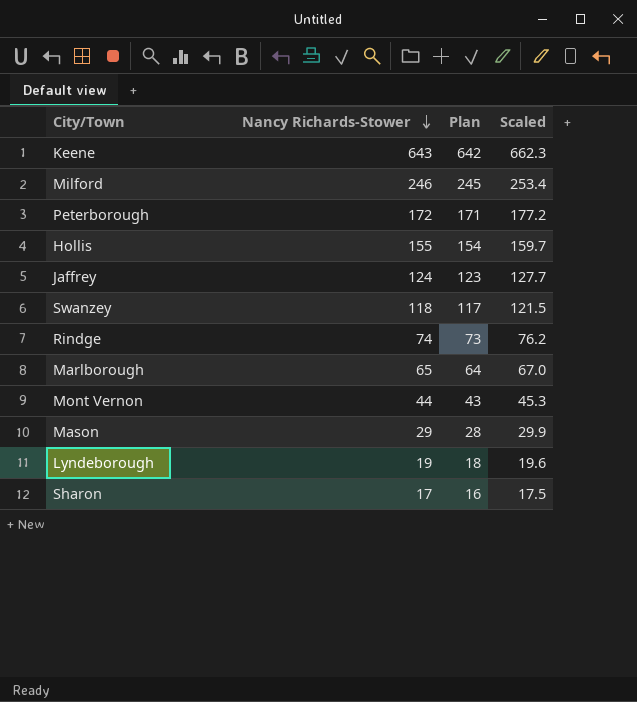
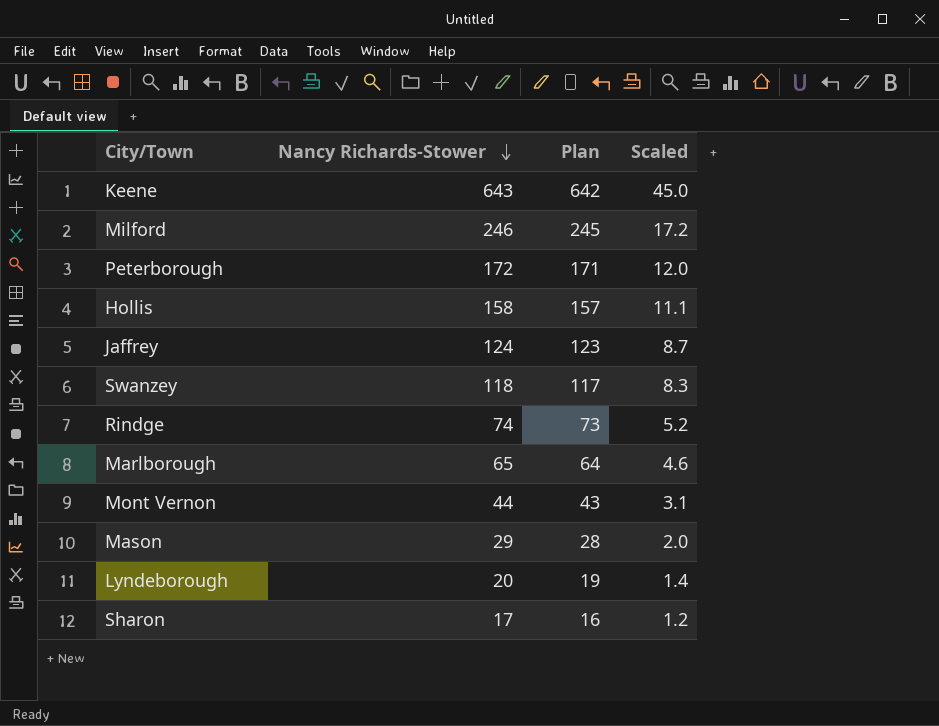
column Scaled | formula: [Nancy Richards-Stower] * 1.03 -> [Nancy Richards-Stower] * 0.07
Hollis | Nancy Richards-Stower: 155 -> 158
Hollis | Plan: 154 -> 157
Lyndeborough | Nancy Richards-Stower: 19 -> 20
Lyndeborough | Plan: 18 -> 19

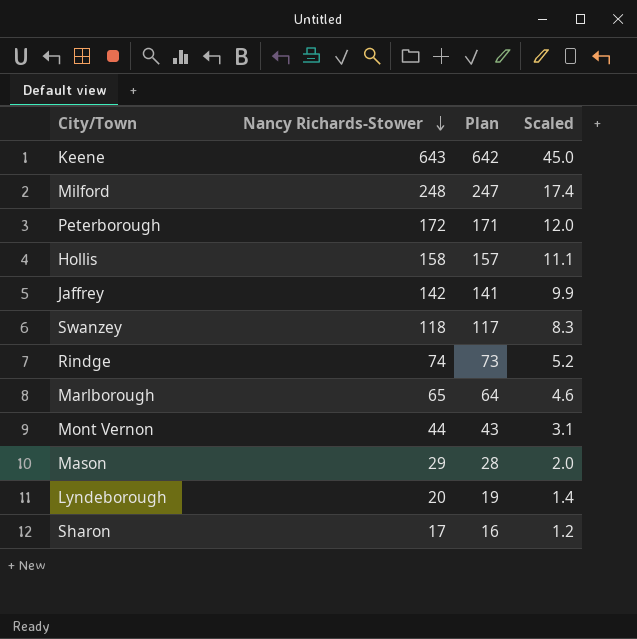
Milford | Nancy Richards-Stower: 246 -> 248
Milford | Plan: 245 -> 247
Milford | Scaled: 17.2 -> 17.4
Jaffrey | Nancy Richards-Stower: 124 -> 142
Jaffrey | Plan: 123 -> 141
Jaffrey | Scaled: 8.7 -> 9.9

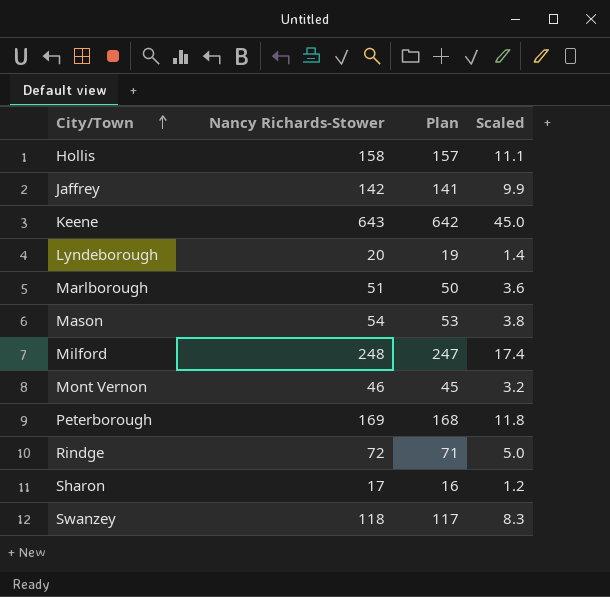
row order: Nancy Richards-Stower descending -> City/Town ascending
Marlborough | Nancy Richards-Stower: 65 -> 51
Marlborough | Plan: 64 -> 50
Marlborough | Scaled: 4.6 -> 3.6
Mason | Nancy Richards-Stower: 29 -> 54
Mason | Plan: 28 -> 53
Mason | Scaled: 2.0 -> 3.8
Mont Vernon | Nancy Richards-Stower: 44 -> 46
Mont Vernon | Plan: 43 -> 45
Mont Vernon | Scaled: 3.1 -> 3.2
Peterborough | Nancy Richards-Stower: 172 -> 169
Peterborough | Plan: 171 -> 168
Peterborough | Scaled: 12.0 -> 11.8
Rindge | Nancy Richards-Stower: 74 -> 72
Rindge | Plan: 73 -> 71
Rindge | Scaled: 5.2 -> 5.0

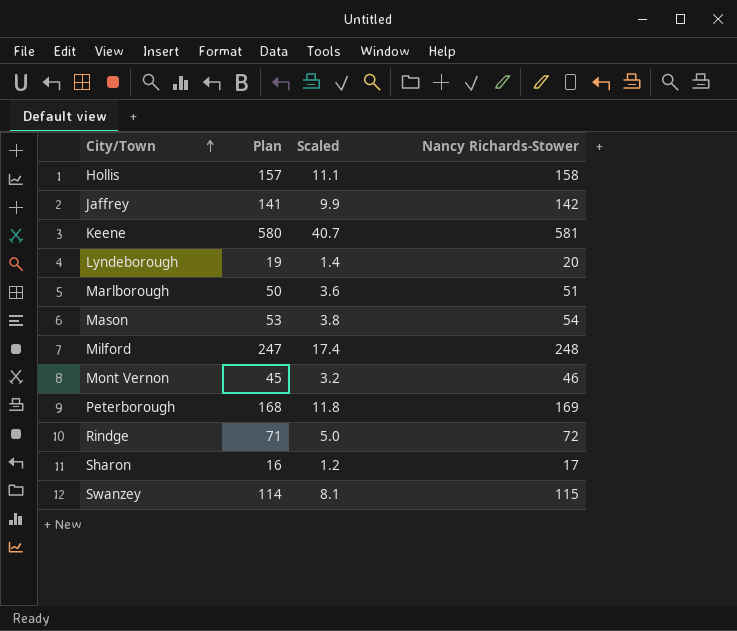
column Nancy Richards-Stower | position: 2 -> 4
Keene | Plan: 642 -> 580
Keene | Scaled: 45.0 -> 40.7
Keene | Nancy Richards-Stower: 643 -> 581
Swanzey | Plan: 117 -> 114
Swanzey | Scaled: 8.3 -> 8.1
Swanzey | Nancy Richards-Stower: 118 -> 115

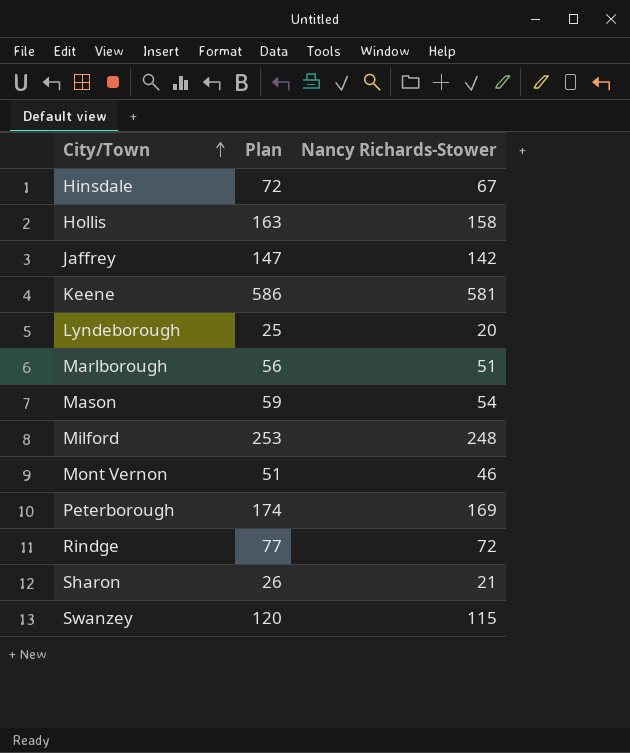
column Scaled | formula: [Nancy Richards-Stower] * 0.07 -> none
column Plan | formula: [Nancy Richards-Stower] - 1 -> [Nancy Richards-Stower] + 5
row Hinsdale: none -> 72 | 67
Sharon | Nancy Richards-Stower: 17 -> 21

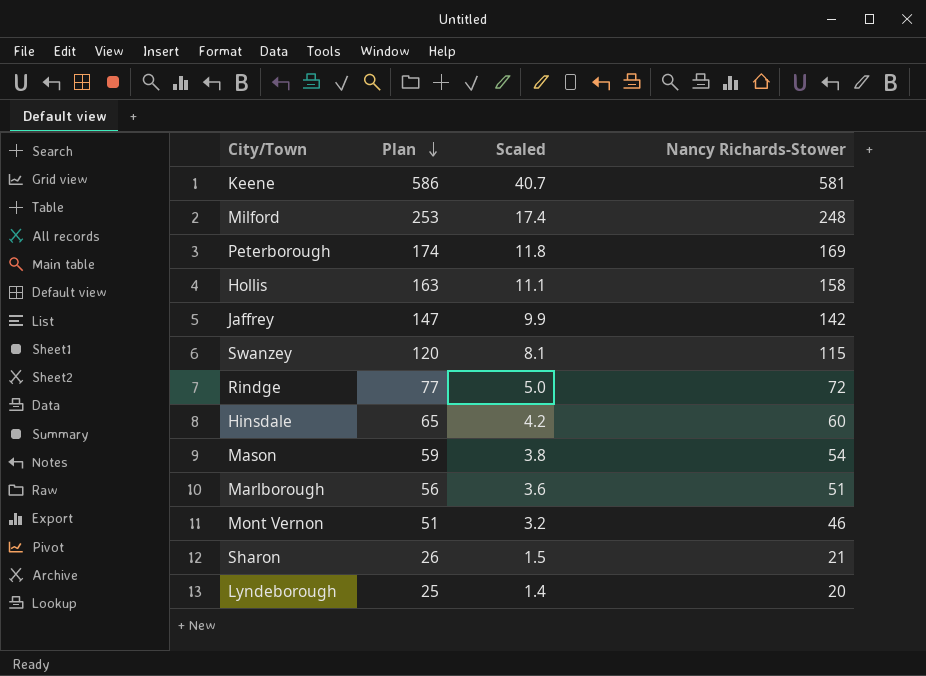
row order: City/Town ascending -> Plan descending
column Scaled | formula: none -> [Nancy Richards-Stower] * 0.07
Hinsdale | Plan: 72 -> 65
Hinsdale | Nancy Richards-Stower: 67 -> 60

